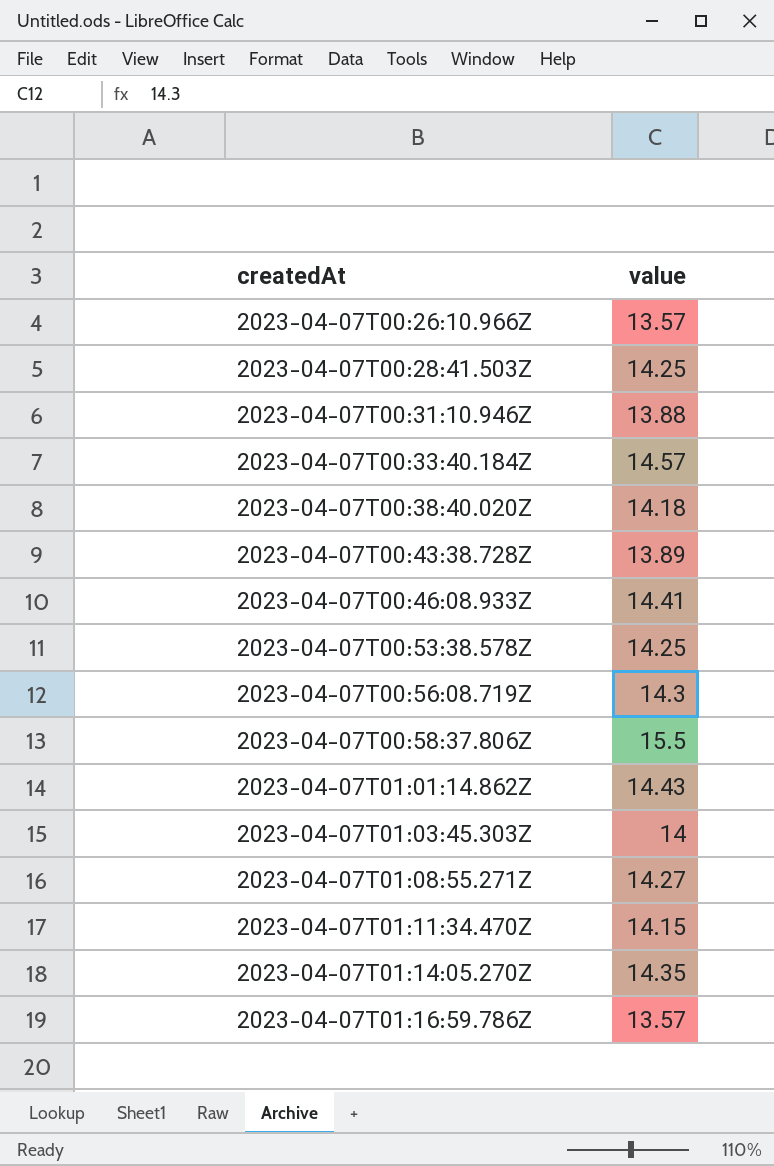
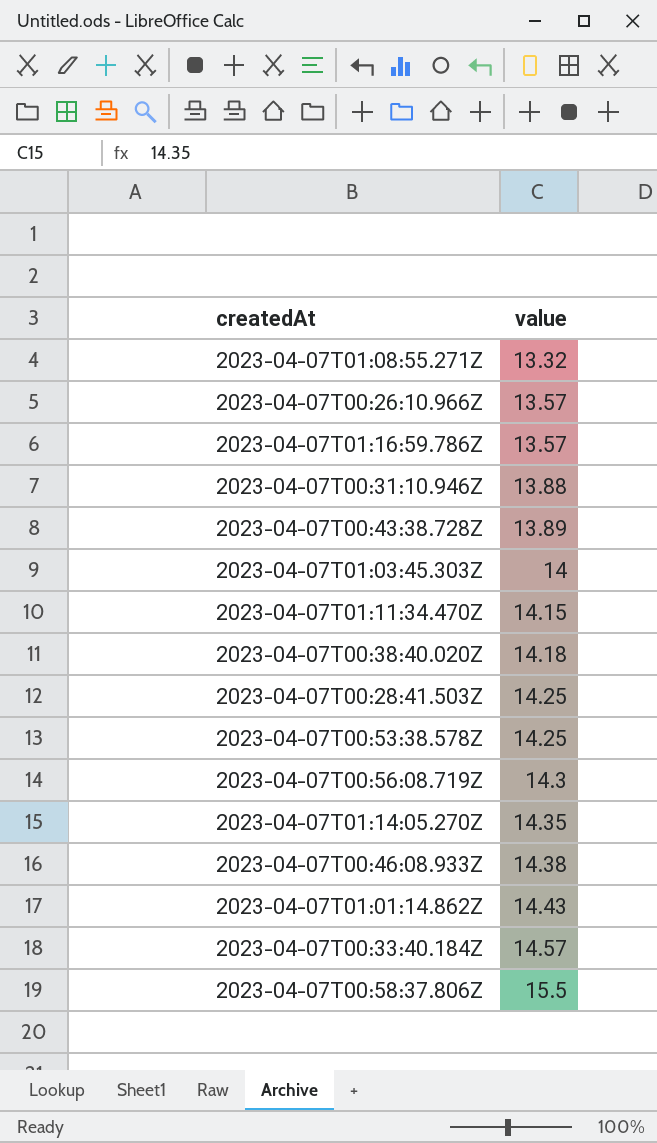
row order: createdAt ascending -> value ascending
2023-04-07T01:08:55.271Z | value: 14.27 -> 13.32
2023-04-07T00:46:08.933Z | value: 14.41 -> 14.38

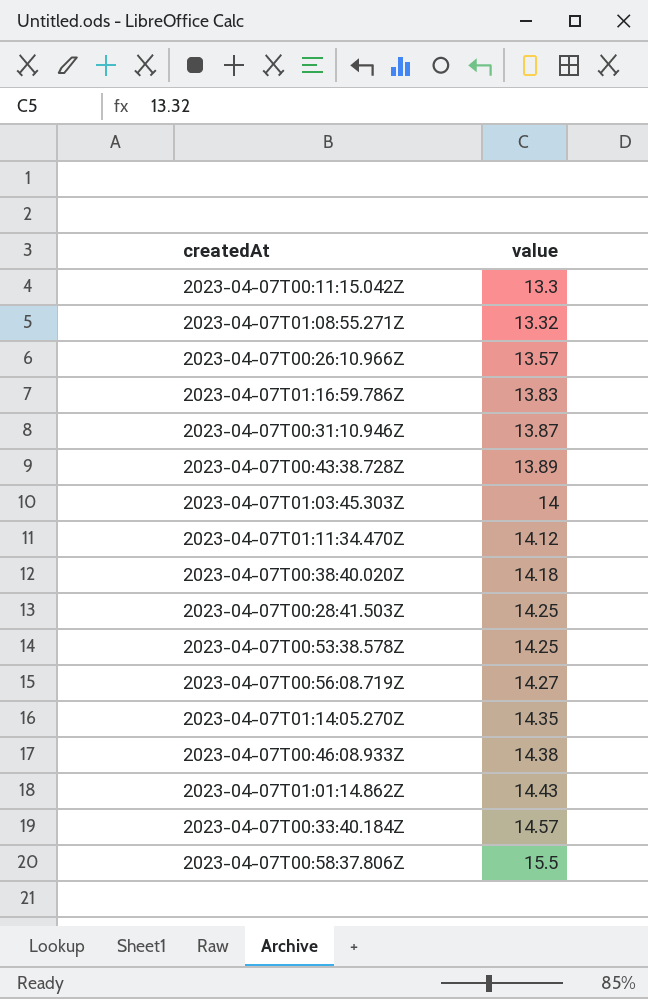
row 2023-04-07T00:11:15.042Z: none -> 13.3
2023-04-07T01:16:59.786Z | value: 13.57 -> 13.83
2023-04-07T00:31:10.946Z | value: 13.88 -> 13.87
2023-04-07T01:11:34.470Z | value: 14.15 -> 14.12
2023-04-07T00:56:08.719Z | value: 14.3 -> 14.27

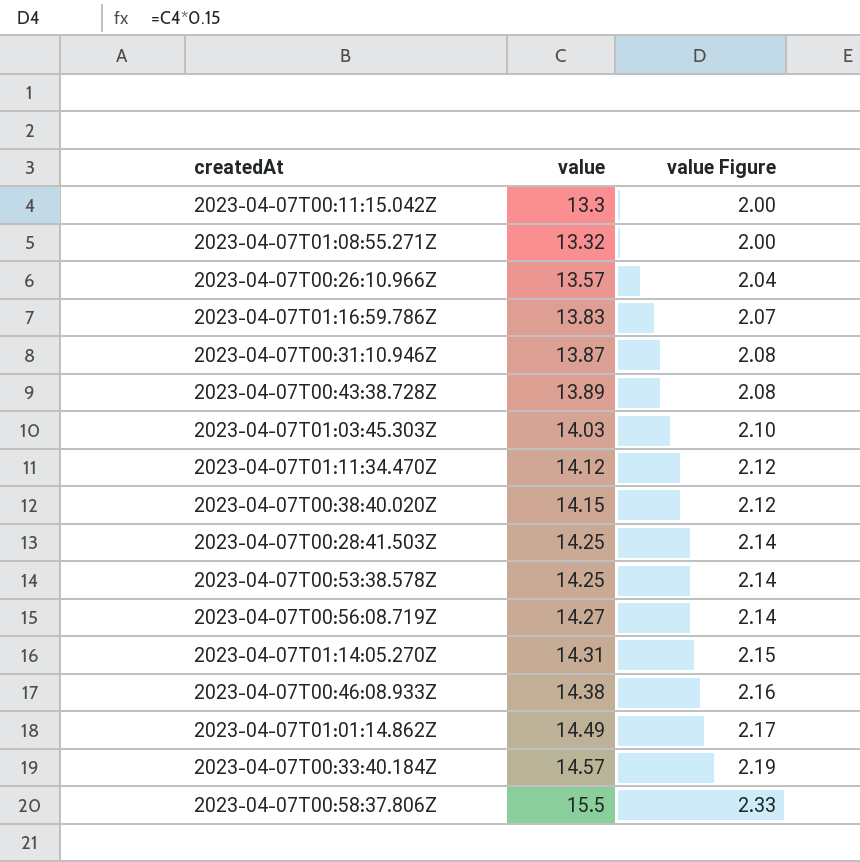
column value Figure | formula: none -> [value] * 0.15
2023-04-07T01:03:45.303Z | value: 14 -> 14.03
2023-04-07T00:38:40.020Z | value: 14.18 -> 14.15
2023-04-07T01:14:05.270Z | value: 14.35 -> 14.31
2023-04-07T01:01:14.862Z | value: 14.43 -> 14.49

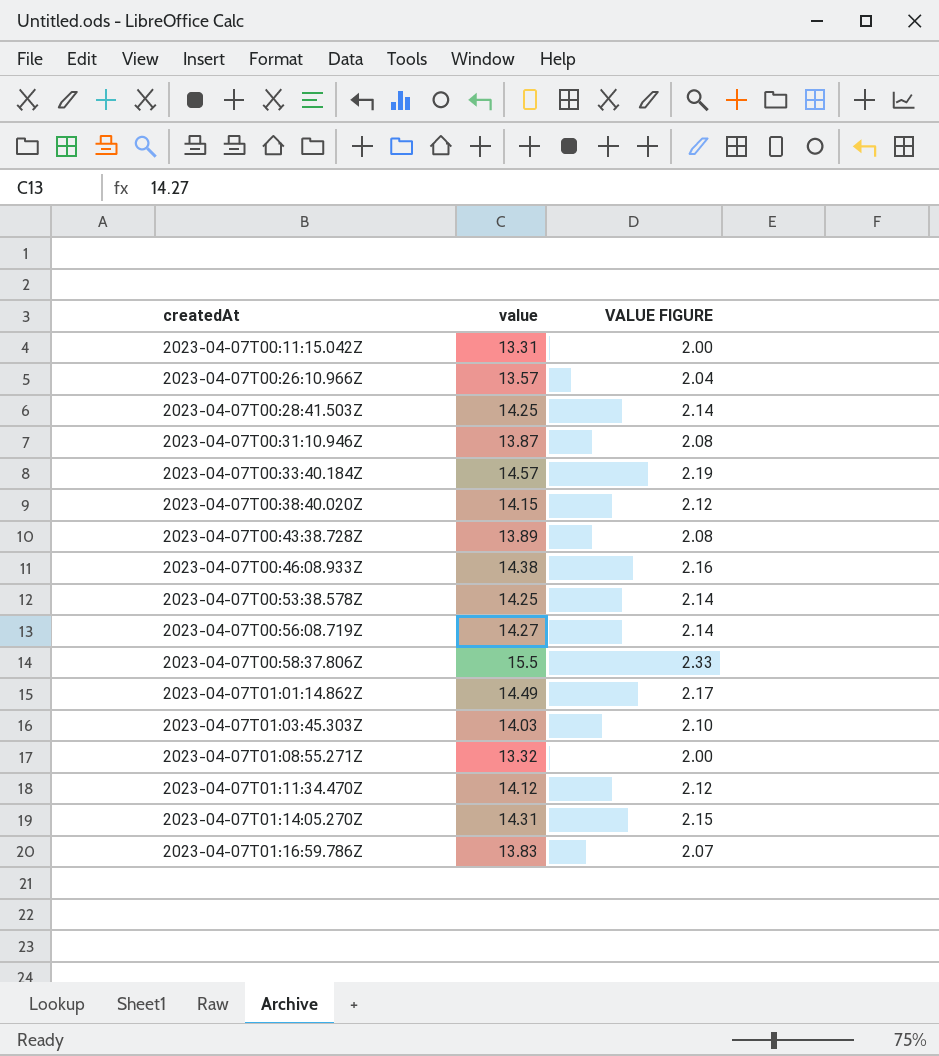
row order: value ascending -> createdAt ascending
column name: value Figure -> VALUE FIGURE
2023-04-07T00:11:15.042Z | value: 13.3 -> 13.31

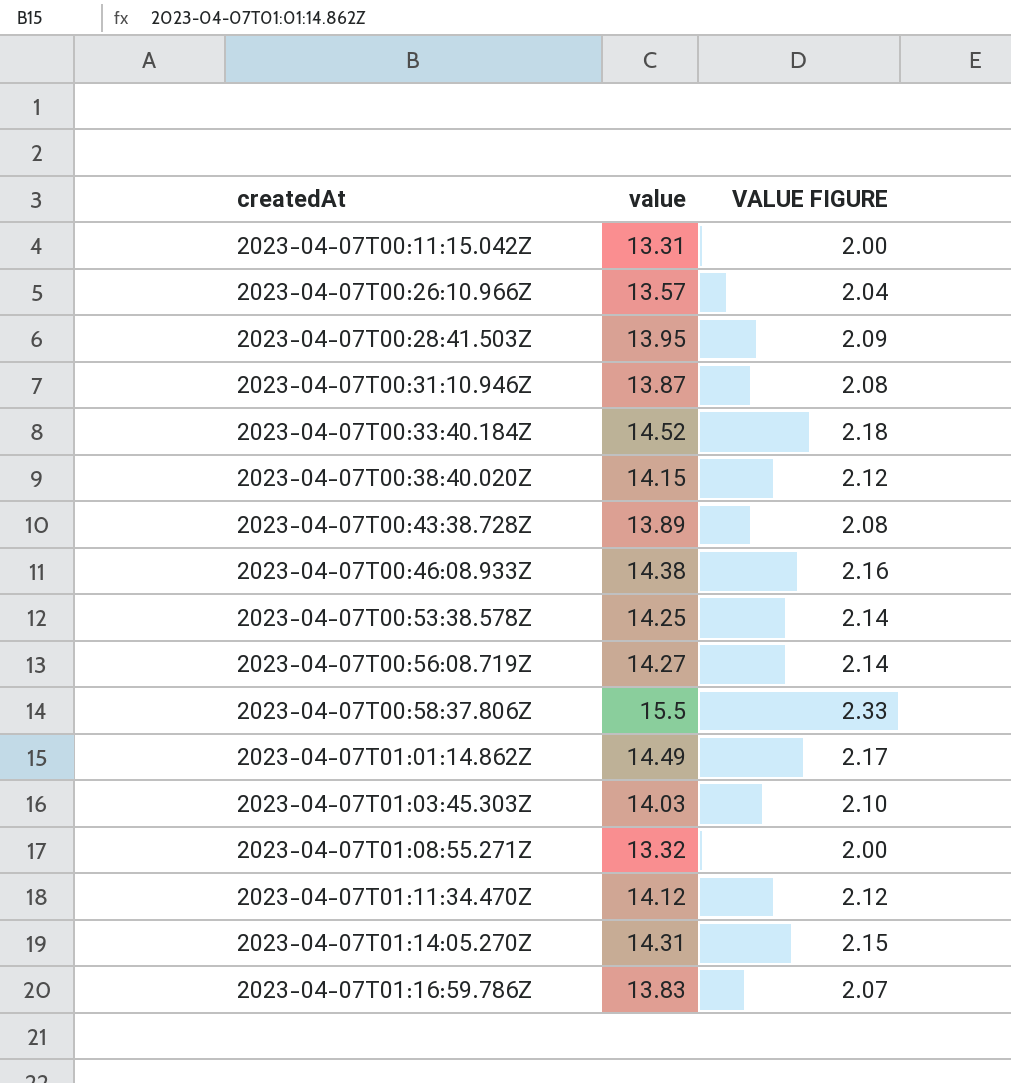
2023-04-07T00:28:41.503Z | value: 14.25 -> 13.95
2023-04-07T00:28:41.503Z | VALUE FIGURE: 2.14 -> 2.09
2023-04-07T00:33:40.184Z | value: 14.57 -> 14.52
2023-04-07T00:33:40.184Z | VALUE FIGURE: 2.19 -> 2.18

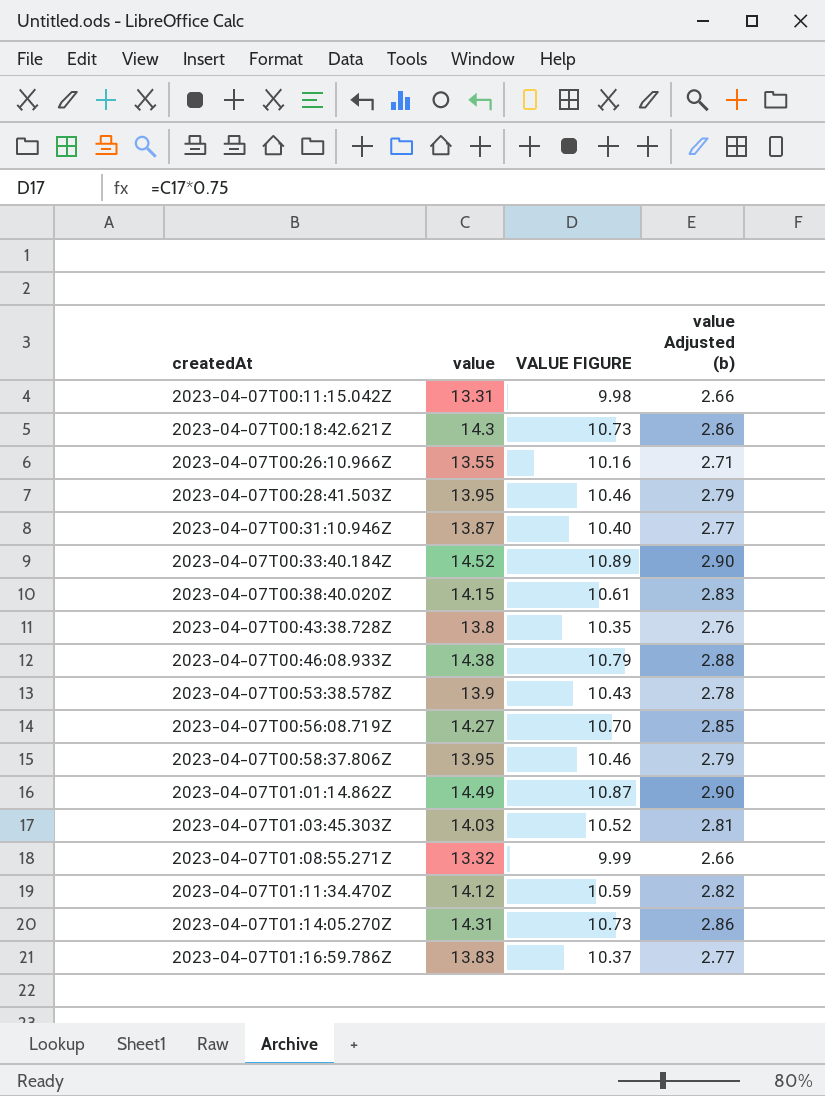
column VALUE FIGURE | formula: [value] * 0.15 -> [value] * 0.75
column value Adjusted (b) | formula: none -> [value] * 0.2
row 2023-04-07T00:18:42.621Z: none -> 14.3 | 10.73 | 2.86
2023-04-07T00:26:10.966Z | value: 13.57 -> 13.55
2023-04-07T00:43:38.728Z | value: 13.89 -> 13.8
2023-04-07T00:53:38.578Z | value: 14.25 -> 13.9
2023-04-07T00:58:37.806Z | value: 15.5 -> 13.95

